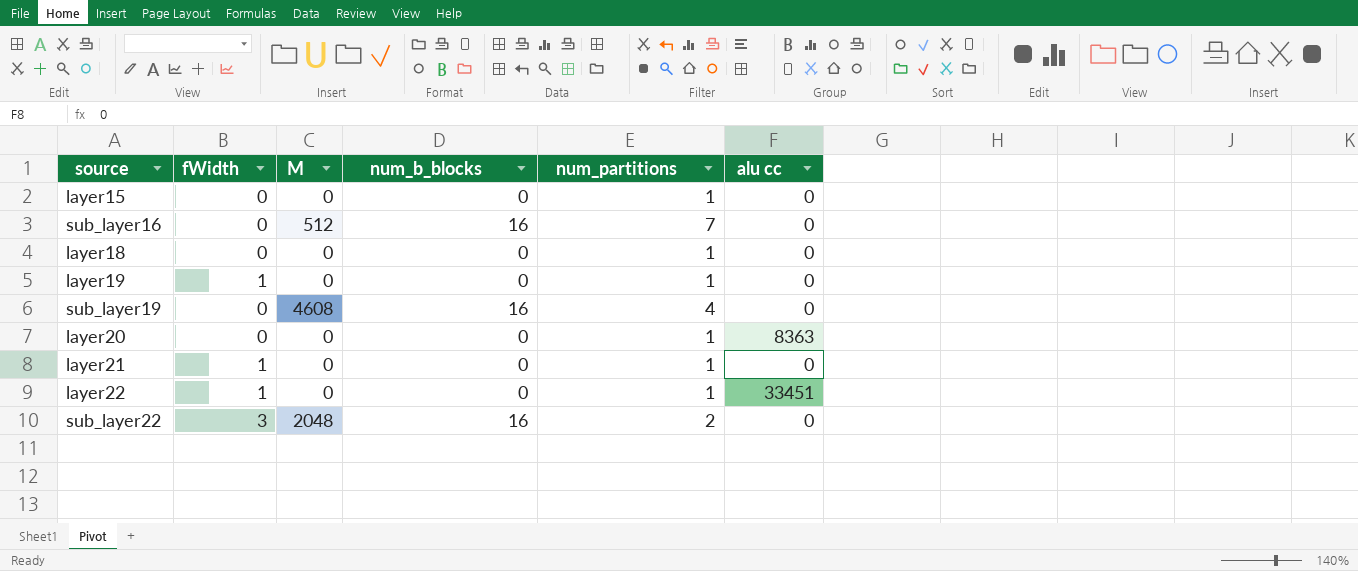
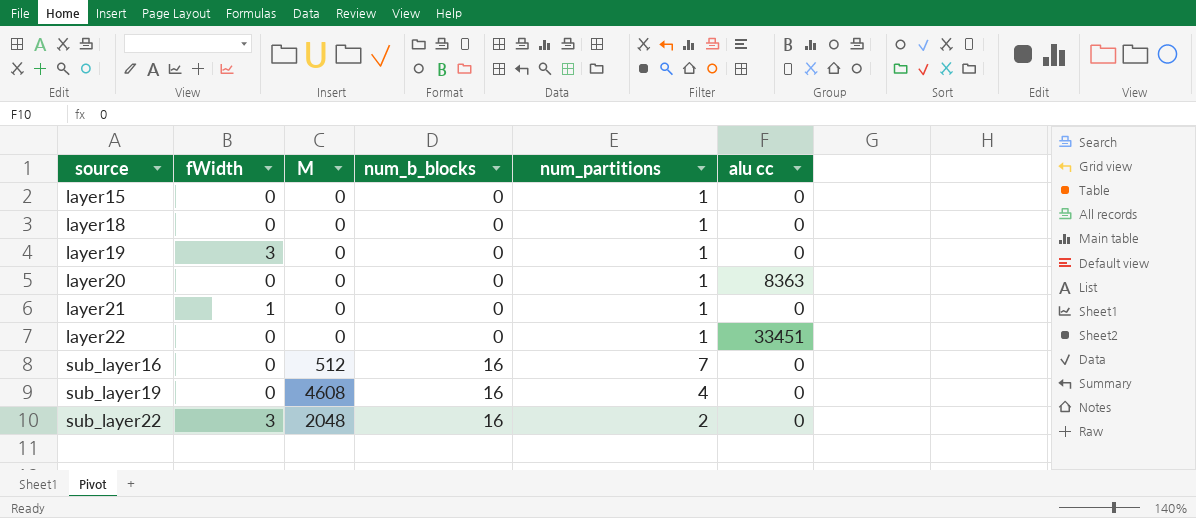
row order: none -> source ascending
layer19 | fWidth: 1 -> 3
layer22 | fWidth: 1 -> 0

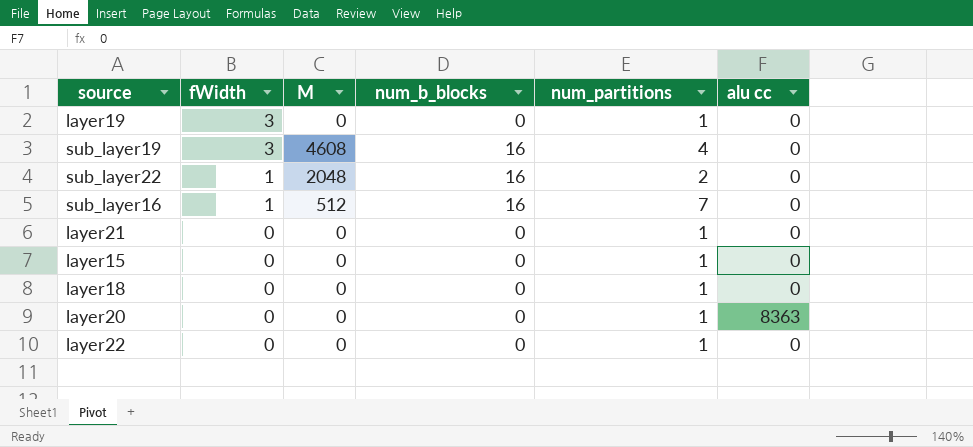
row order: source ascending -> fWidth descending
sub_layer19 | fWidth: 0 -> 3
sub_layer22 | fWidth: 3 -> 1
sub_layer16 | fWidth: 0 -> 1
layer21 | fWidth: 1 -> 0
layer22 | alu cc: 33451 -> 0

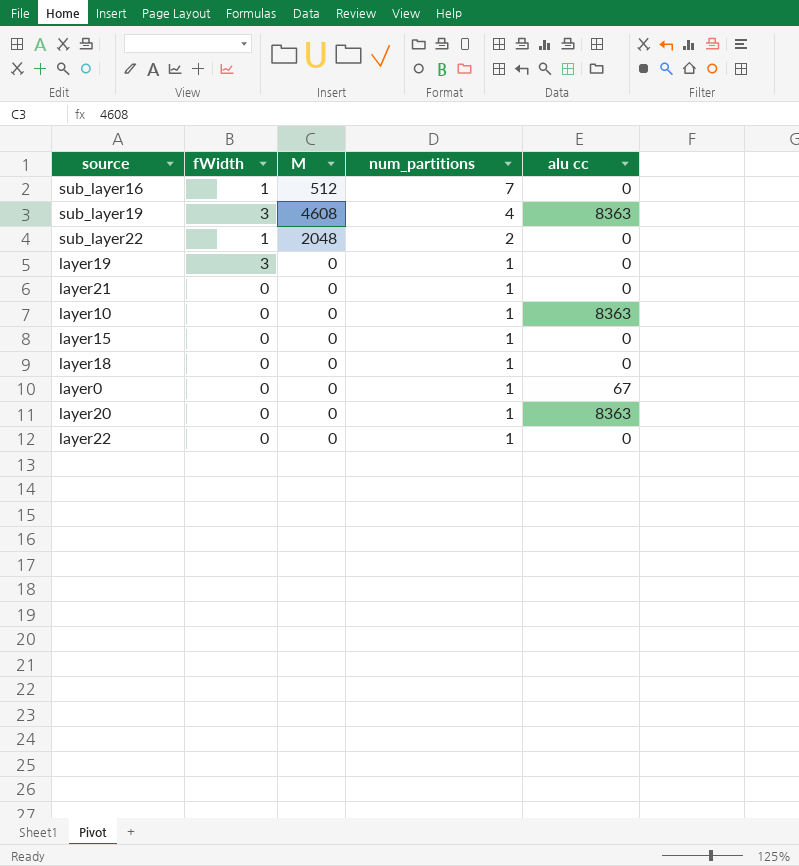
row order: fWidth descending -> num_partitions descending
column num_b_blocks | position: 4 -> none
sub_layer19 | alu cc: 0 -> 8363
row layer10: none -> 0 | 0 | 1 | 8363
row layer0: none -> 0 | 0 | 1 | 67

